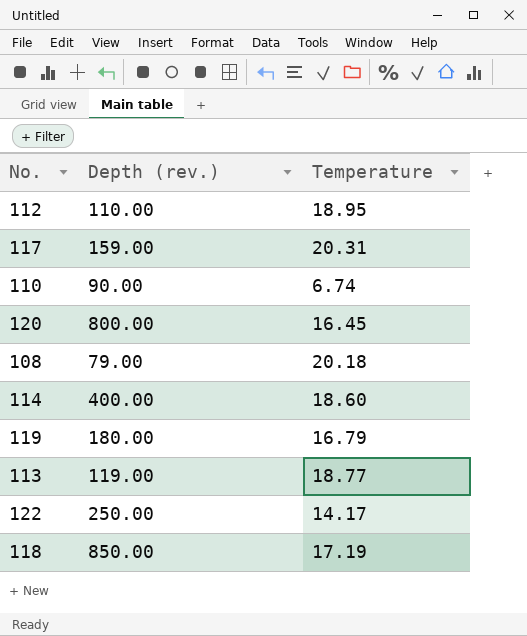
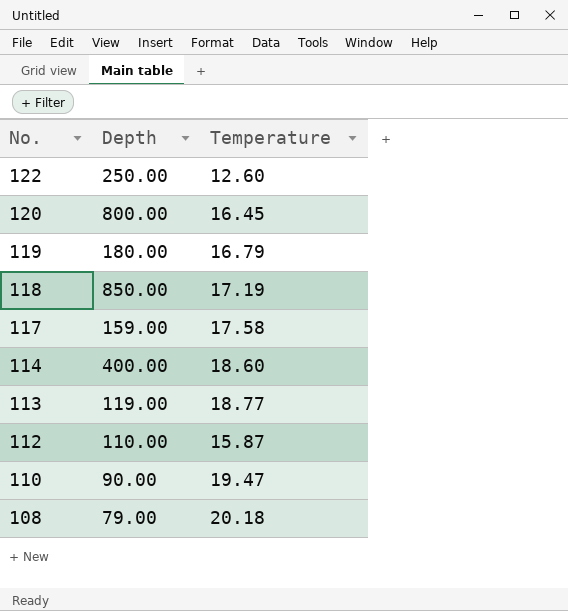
row order: none -> No. descending
column name: Depth (rev.) -> Depth
122 | Temperature: 14.17 -> 12.60
117 | Temperature: 20.31 -> 17.58
112 | Temperature: 18.95 -> 15.87
110 | Temperature: 6.74 -> 19.47

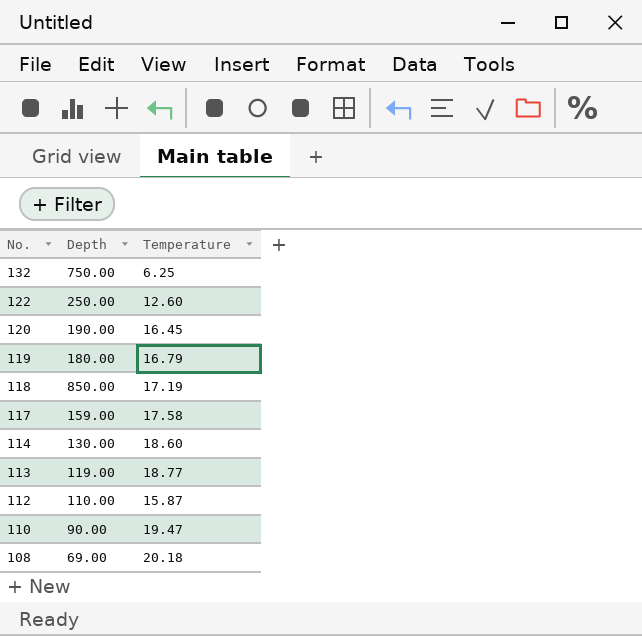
row 132: none -> 750.00 | 6.25
120 | Depth: 800.00 -> 190.00
114 | Depth: 400.00 -> 130.00
108 | Depth: 79.00 -> 69.00

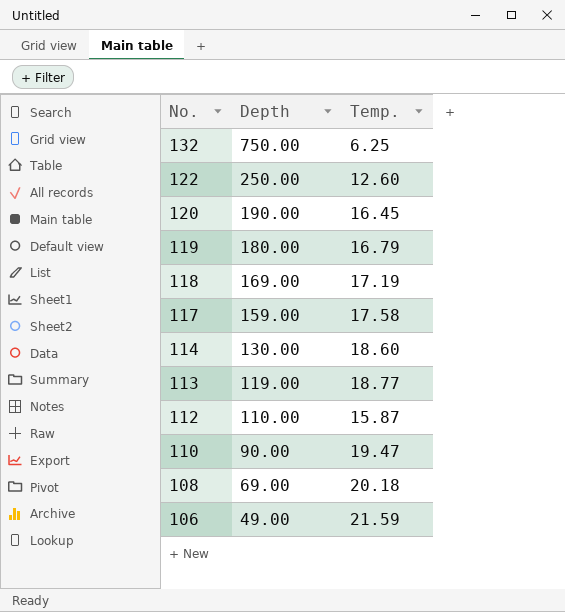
column name: Temperature -> Temp.
118 | Depth: 850.00 -> 169.00
row 106: none -> 49.00 | 21.59

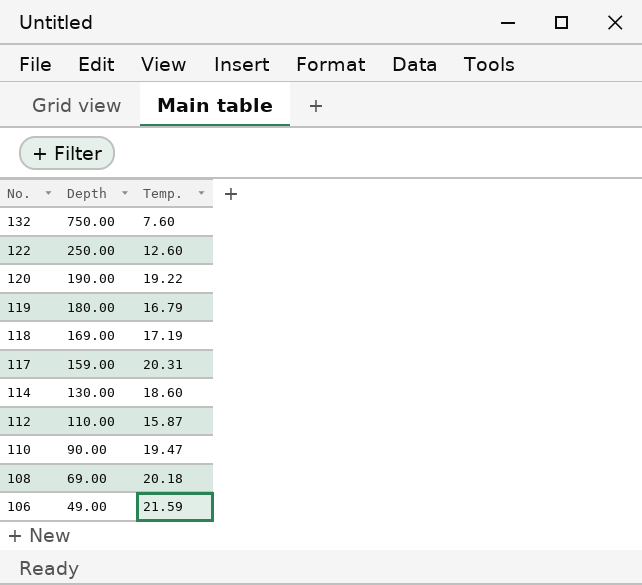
row 113: 119.00 | 18.77 -> none
132 | Temp.: 6.25 -> 7.60
120 | Temp.: 16.45 -> 19.22
117 | Temp.: 17.58 -> 20.31

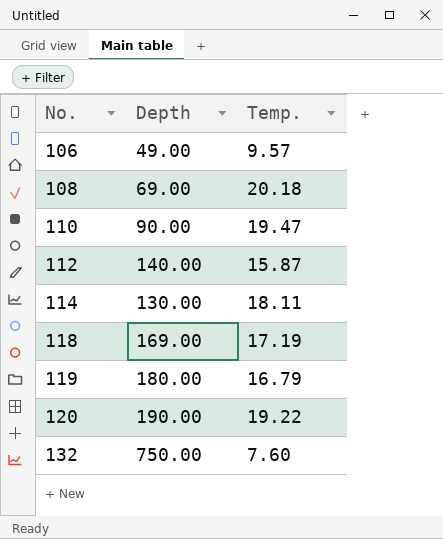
row order: No. descending -> No. ascending
row 122: 250.00 | 12.60 -> none
row 117: 159.00 | 20.31 -> none
106 | Temp.: 21.59 -> 9.57
112 | Depth: 110.00 -> 140.00
114 | Temp.: 18.60 -> 18.11

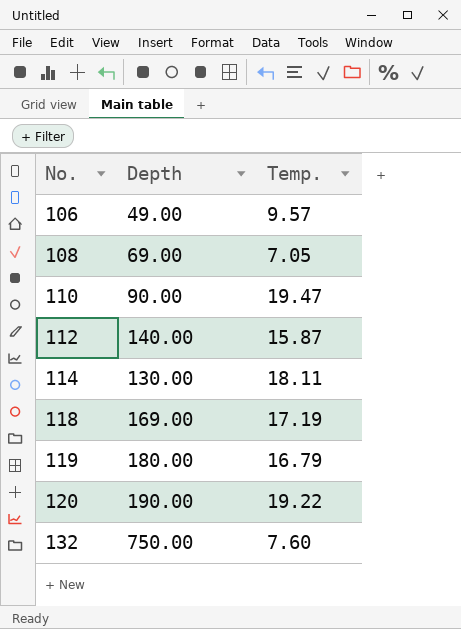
108 | Temp.: 20.18 -> 7.05

